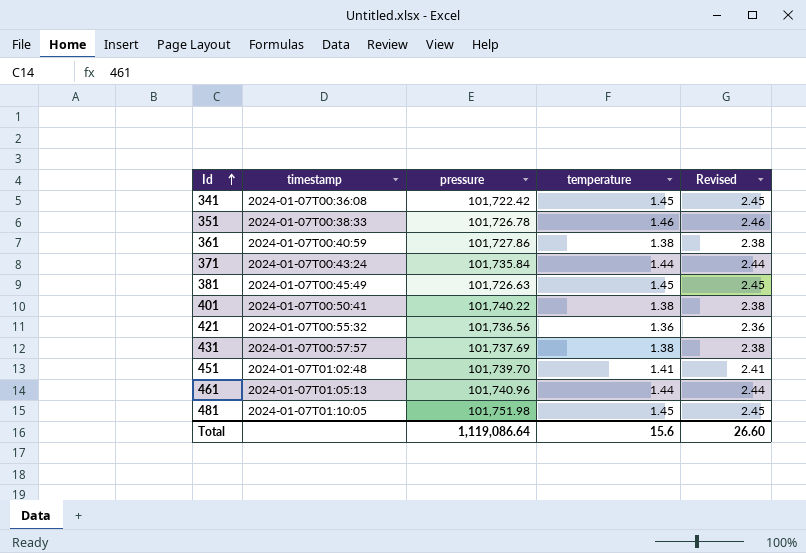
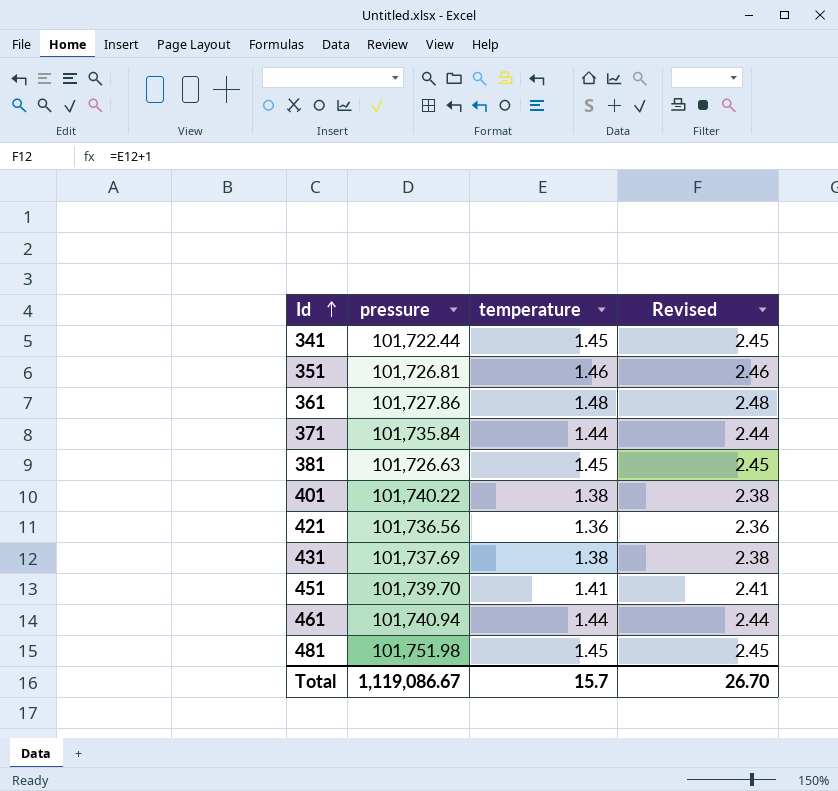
column timestamp | position: 2 -> none
341 | pressure: 101,722.42 -> 101,722.44
351 | pressure: 101,726.78 -> 101,726.81
361 | temperature: 1.38 -> 1.48
361 | Revised: 2.38 -> 2.48
461 | pressure: 101,740.96 -> 101,740.94
Total | pressure: 1,119,086.64 -> 1,119,086.67
Total | temperature: 15.6 -> 15.7
Total | Revised: 26.60 -> 26.70

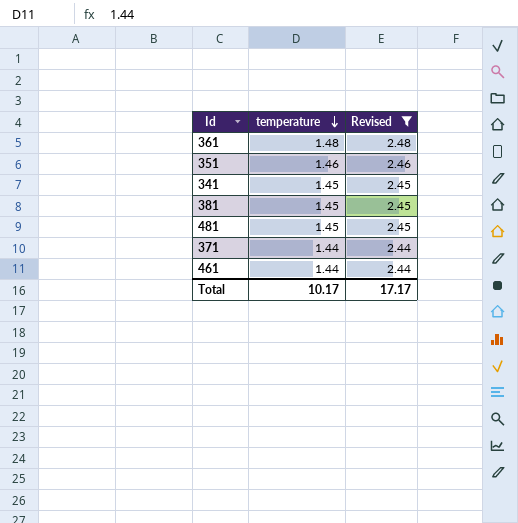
filter: none -> Revised >= 2.44
row order: Id ascending -> temperature descending
column pressure | position: 2 -> none
Total | temperature: 15.7 -> 10.17
Total | Revised: 26.70 -> 17.17

